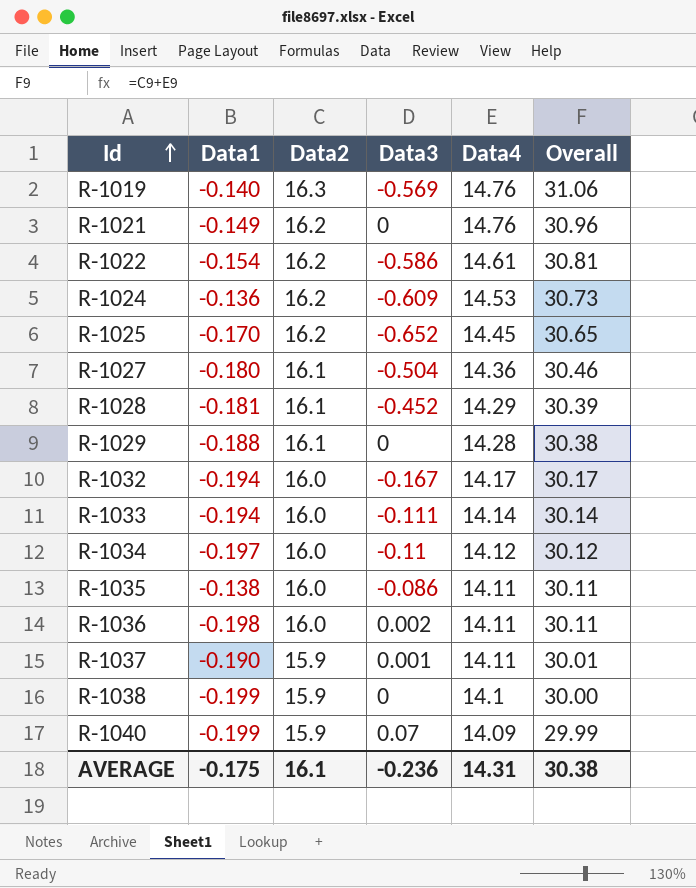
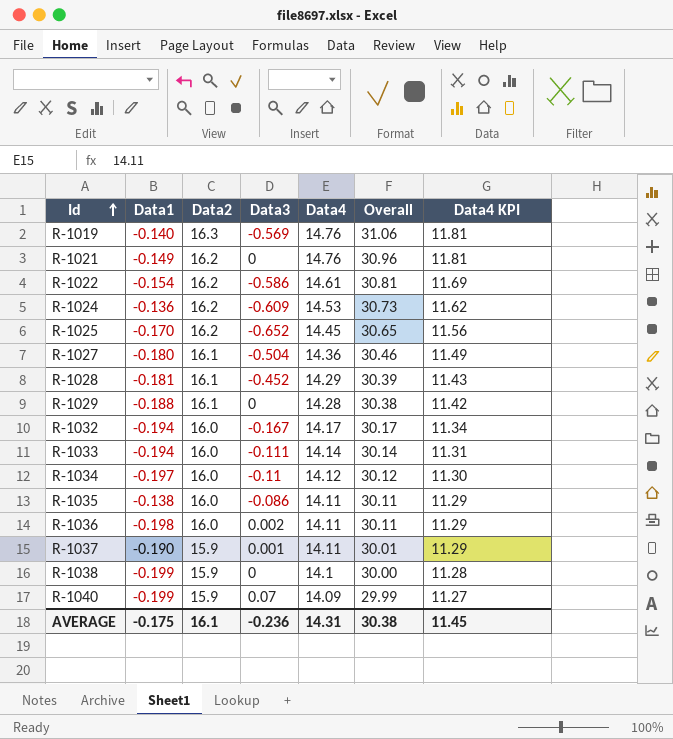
column Data4 KPI | formula: none -> [Data4] * 0.8

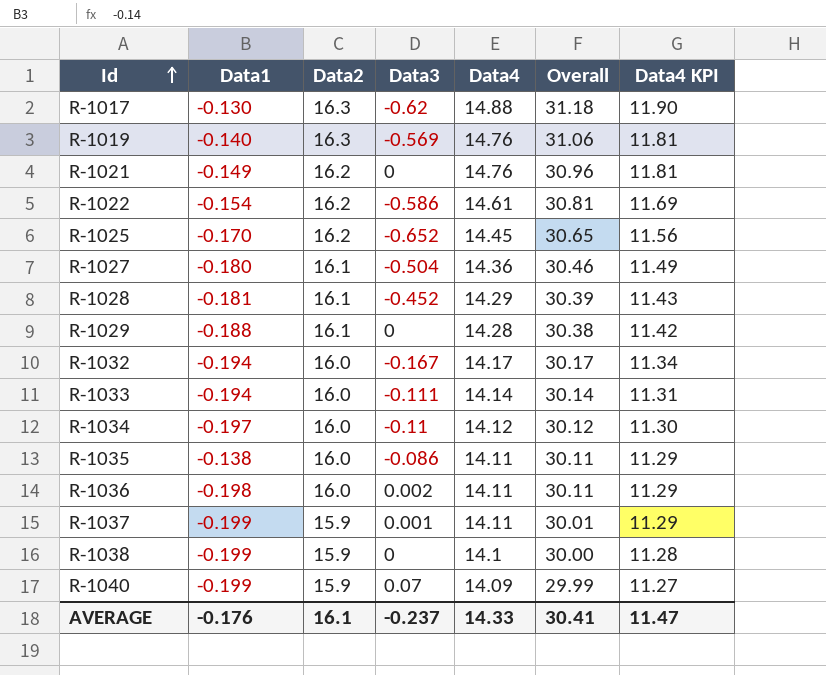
row R-1024: -0.136 | 16.2 | -0.609 | 14.53 | 30.73 | 11.62 -> none
row R-1017: none -> -0.130 | 16.3 | -0.62 | 14.88 | 31.18 | 11.90
R-1037 | Data1: -0.190 -> -0.199
AVERAGE | Data1: -0.175 -> -0.176
AVERAGE | Data3: -0.236 -> -0.237
AVERAGE | Data4: 14.31 -> 14.33
AVERAGE | Overall: 30.38 -> 30.41
AVERAGE | Data4 KPI: 11.45 -> 11.47

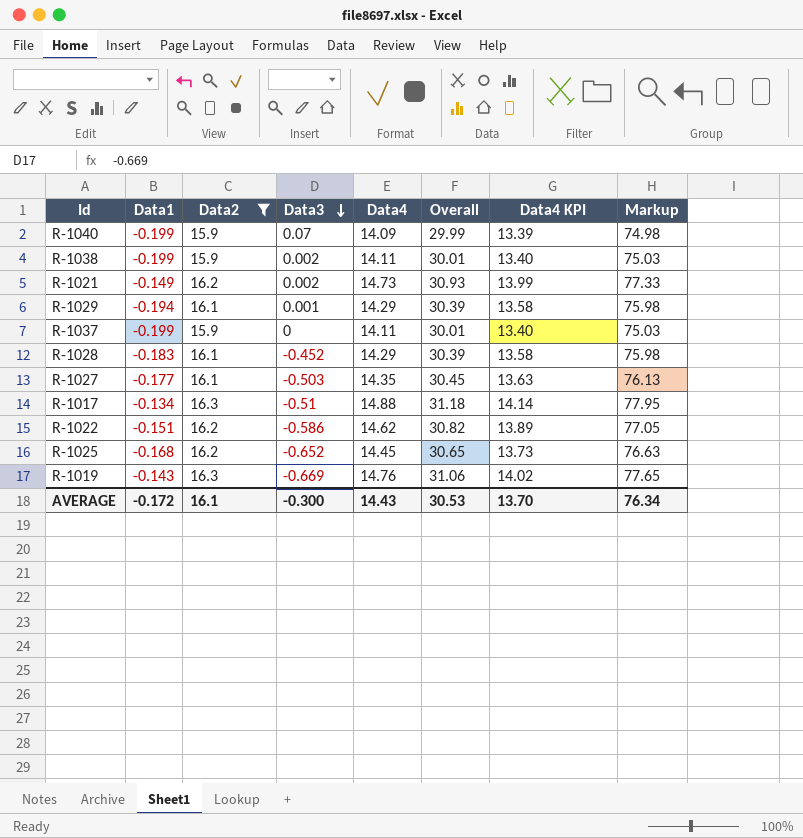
filter: none -> Data2 != 16.0
row order: Id ascending -> Data3 descending
column Data4 KPI | formula: [Data4] * 0.8 -> [Data4] * 0.95
column Markup | formula: none -> [Overall] * 2.5
R-1038 | Data3: 0 -> 0.002
R-1038 | Data4: 14.1 -> 14.11
R-1038 | Overall: 30.00 -> 30.01
R-1021 | Data3: 0 -> 0.002
R-1021 | Data4: 14.76 -> 14.73
R-1021 | Overall: 30.96 -> 30.93
R-1029 | Data1: -0.188 -> -0.194
R-1029 | Data3: 0 -> 0.001
R-1029 | Data4: 14.28 -> 14.29
R-1029 | Overall: 30.38 -> 30.39
R-1037 | Data3: 0.001 -> 0
R-1028 | Data1: -0.181 -> -0.183
R-1027 | Data1: -0.180 -> -0.177
R-1027 | Data3: -0.504 -> -0.503
R-1027 | Data4: 14.36 -> 14.35
R-1027 | Overall: 30.46 -> 30.45
R-1017 | Data1: -0.130 -> -0.134
R-1017 | Data3: -0.62 -> -0.51
R-1022 | Data1: -0.154 -> -0.151
R-1022 | Data4: 14.61 -> 14.62
R-1022 | Overall: 30.81 -> 30.82
R-1025 | Data1: -0.170 -> -0.168
R-1019 | Data1: -0.140 -> -0.143
R-1019 | Data3: -0.569 -> -0.669
AVERAGE | Data1: -0.176 -> -0.172
AVERAGE | Data3: -0.237 -> -0.300
AVERAGE | Data4: 14.33 -> 14.43
AVERAGE | Overall: 30.41 -> 30.53
AVERAGE | Data4 KPI: 11.47 -> 13.70

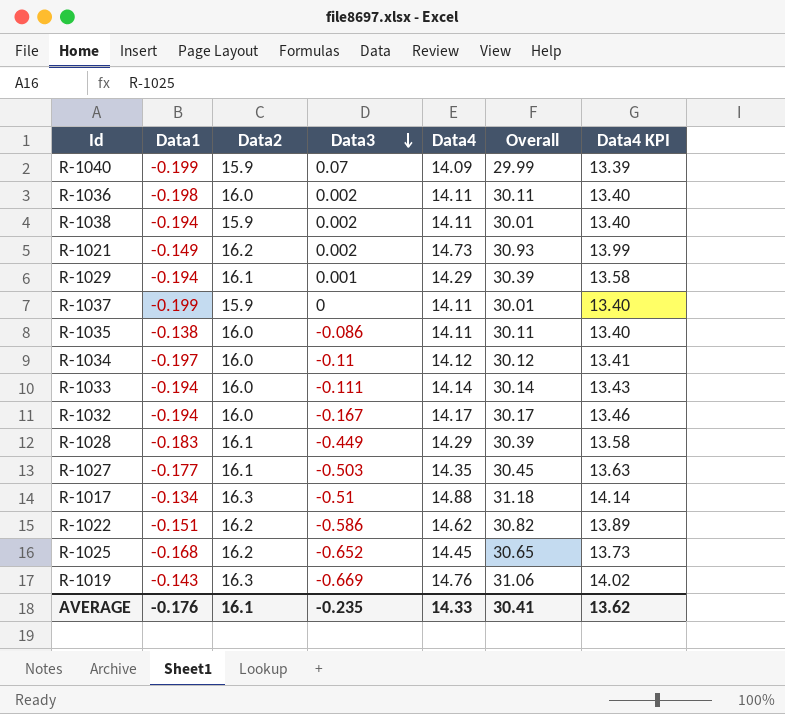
filter: Data2 != 16.0 -> none
column Markup | formula: [Overall] * 2.5 -> none
R-1038 | Data1: -0.199 -> -0.194
R-1028 | Data3: -0.452 -> -0.449
AVERAGE | Data1: -0.172 -> -0.176
AVERAGE | Data3: -0.300 -> -0.235
AVERAGE | Data4: 14.43 -> 14.33
AVERAGE | Overall: 30.53 -> 30.41
AVERAGE | Data4 KPI: 13.70 -> 13.62

